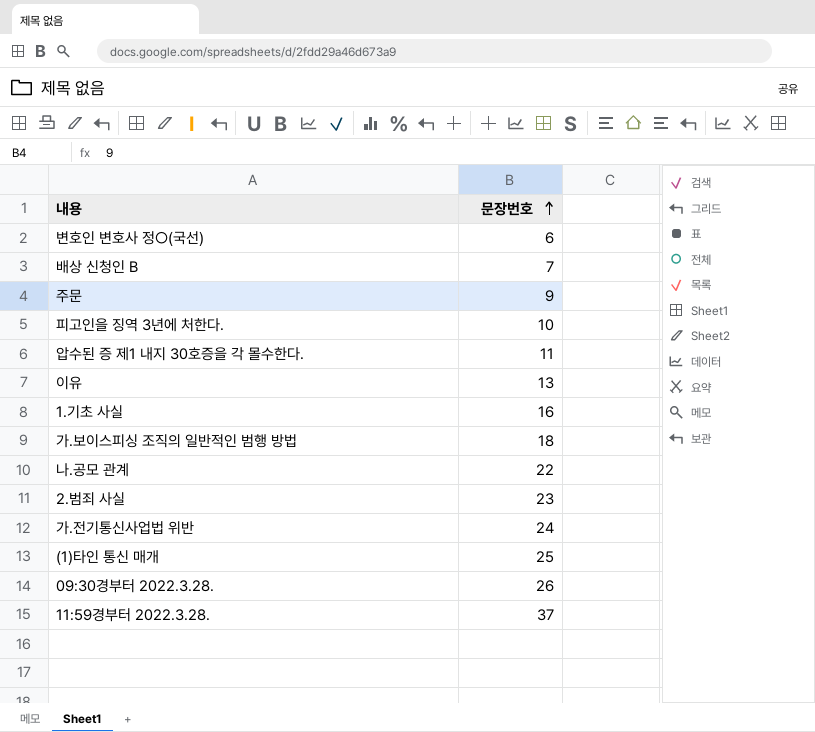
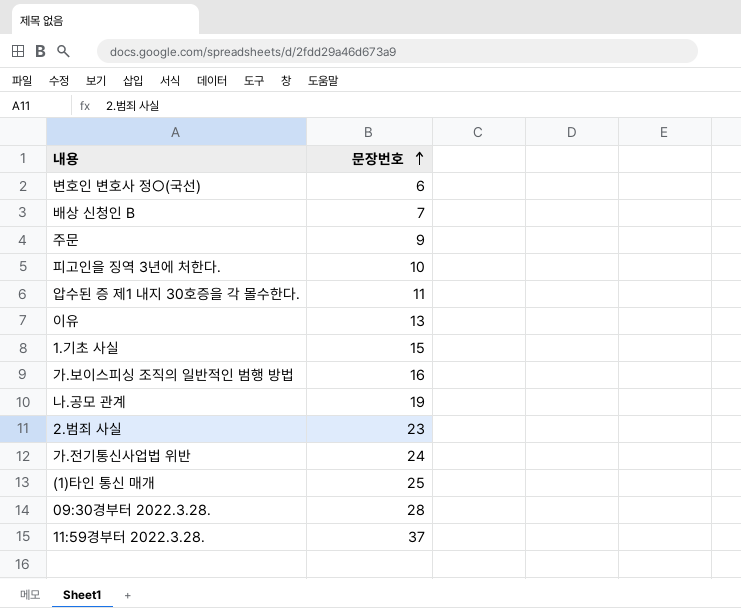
1.기초 사실 | 문장번호: 16 -> 15
가.보이스피싱 조직의 일반적인 범행 방법 | 문장번호: 18 -> 16
나.공모 관계 | 문장번호: 22 -> 19
09:30경부터 2022.3.28. | 문장번호: 26 -> 28

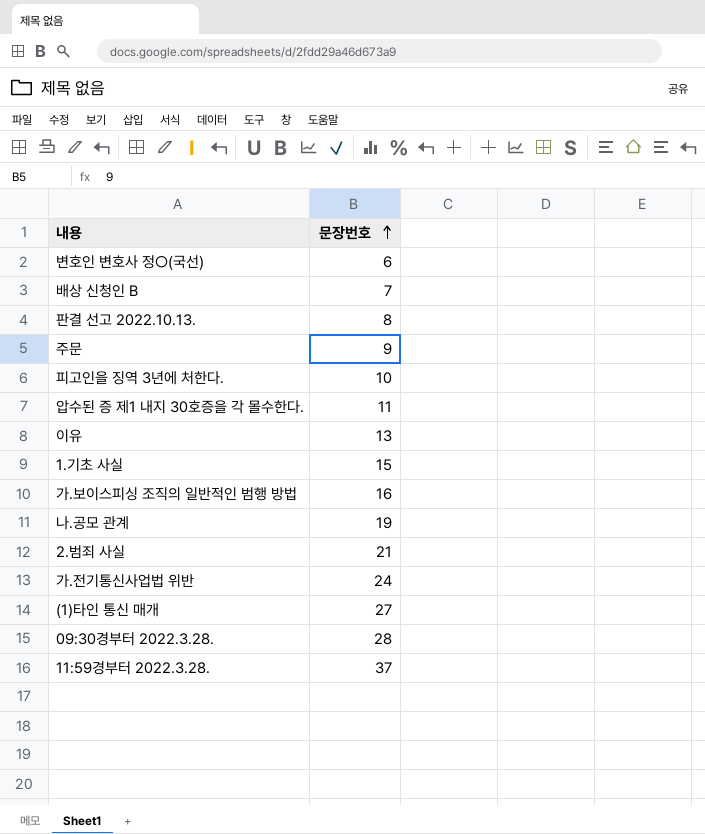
row 판결 선고 2022.10.13.: none -> 8
2.범죄 사실 | 문장번호: 23 -> 21
(1)타인 통신 매개 | 문장번호: 25 -> 27

